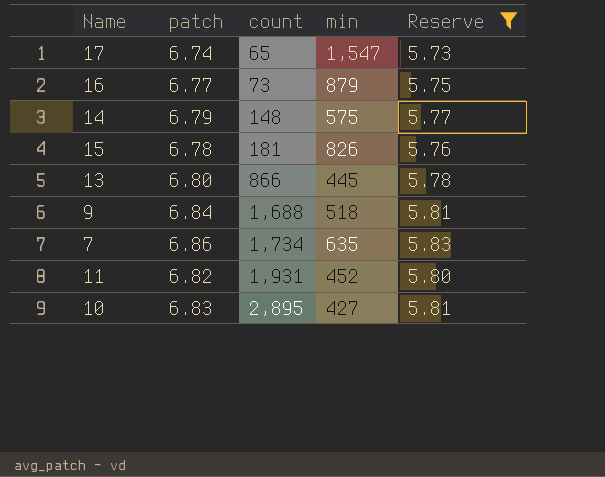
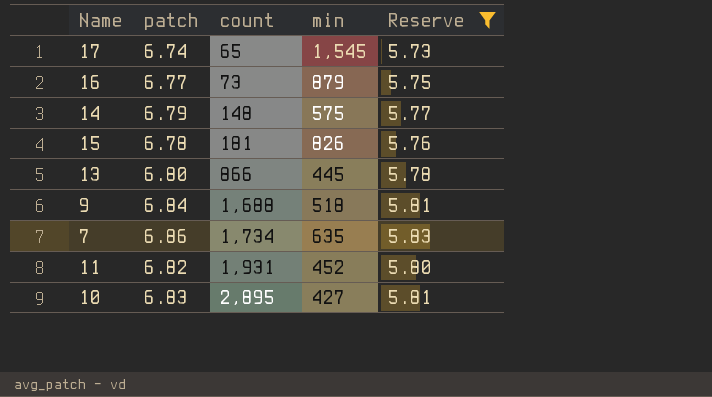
17 | min: 1,547 -> 1,545

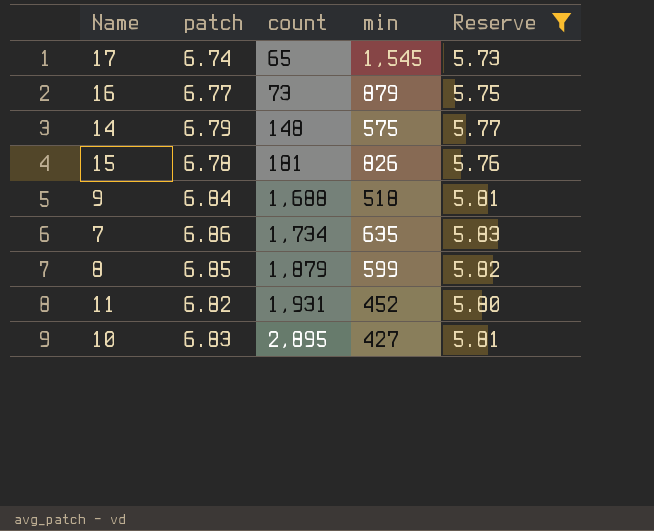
row 13: 6.80 | 866 | 445 | 5.78 -> none
row 8: none -> 6.85 | 1,879 | 599 | 5.82

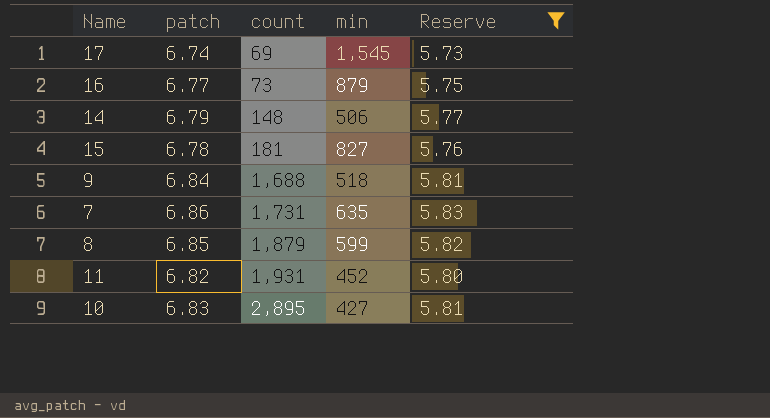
17 | count: 65 -> 69
14 | min: 575 -> 506
15 | min: 826 -> 827
7 | count: 1,734 -> 1,731

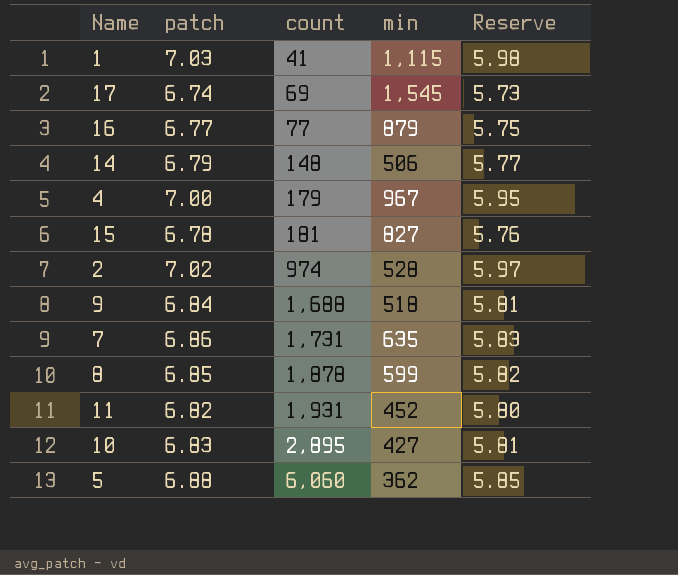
filter: Reserve <= 5.83 -> none
16 | count: 73 -> 77
8 | count: 1,879 -> 1,878

